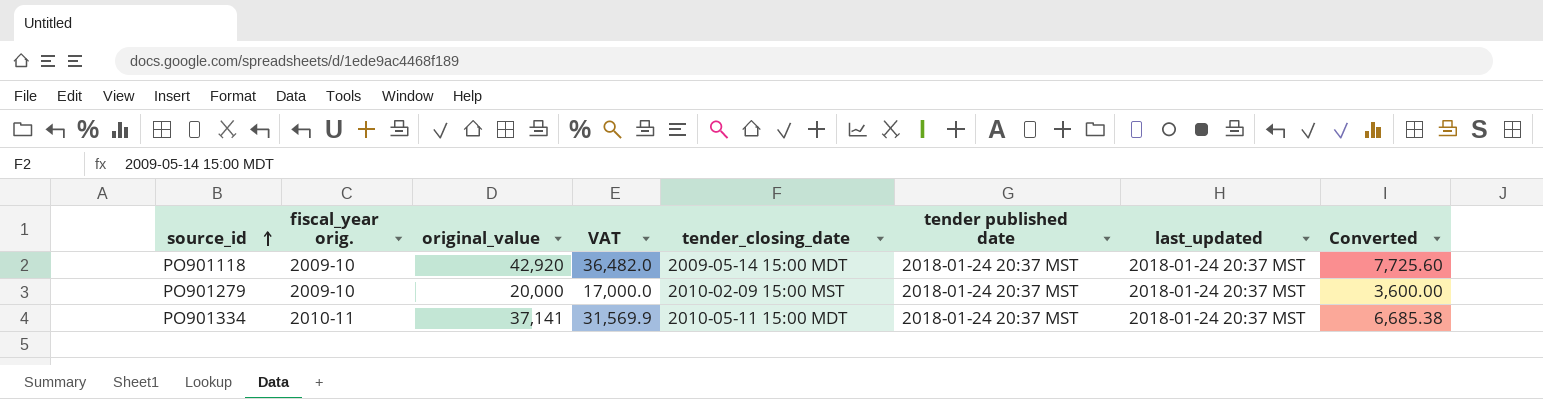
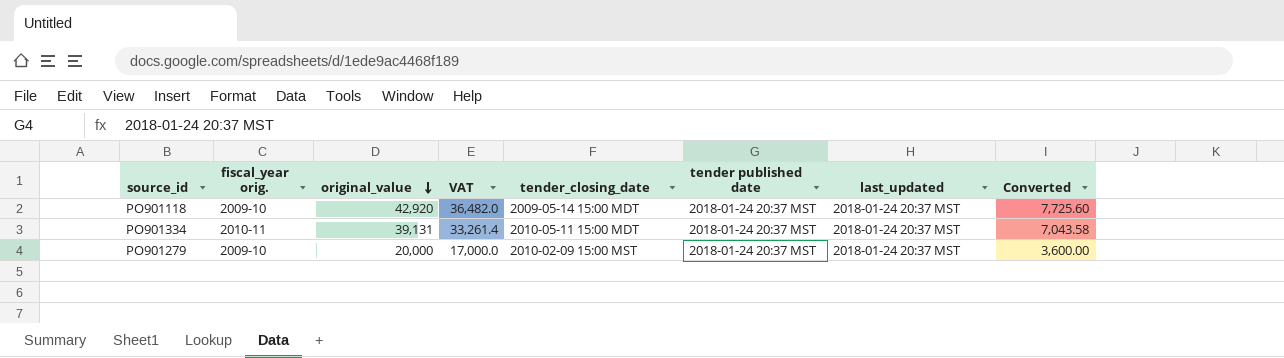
row order: source_id ascending -> original_value descending
PO901334 | original_value: 37,141 -> 39,131
PO901334 | VAT: 31,569.9 -> 33,261.4
PO901334 | Converted: 6,685.38 -> 7,043.58

